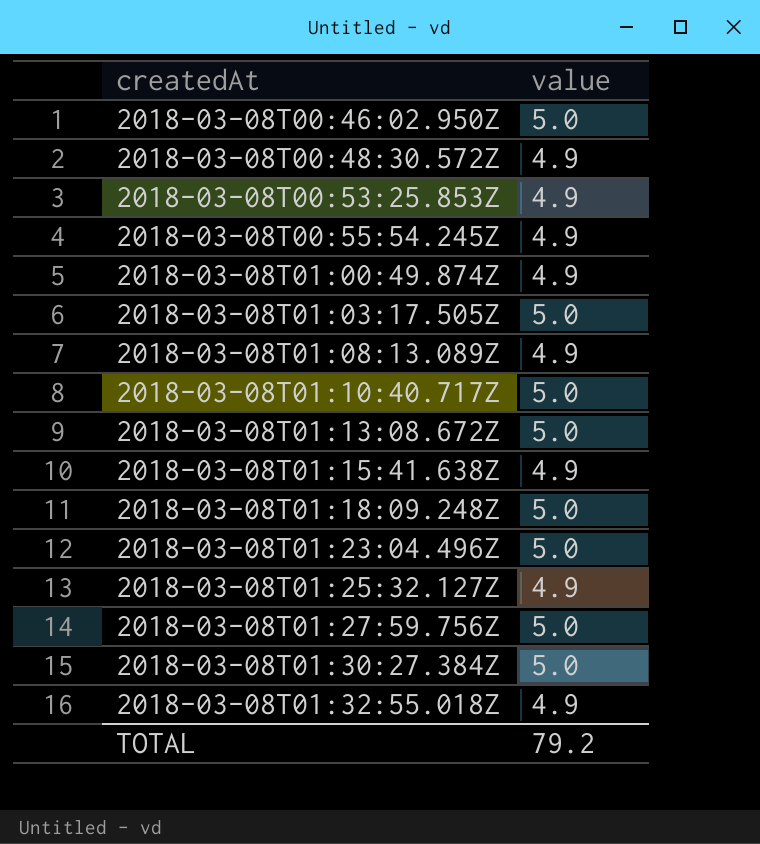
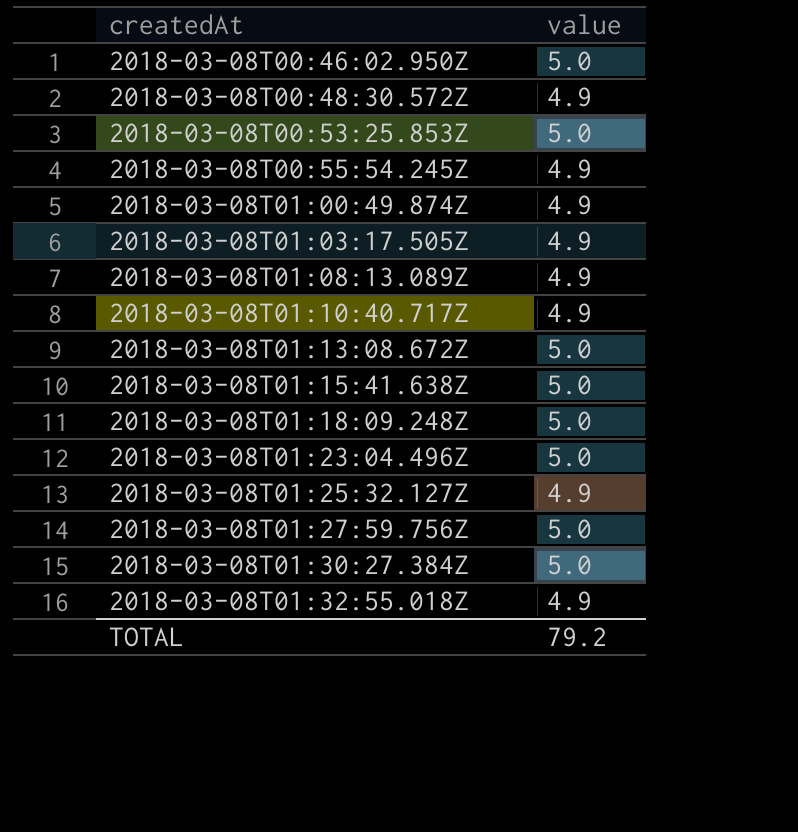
2018-03-08T00:53:25.853Z | value: 4.9 -> 5.0
2018-03-08T01:03:17.505Z | value: 5.0 -> 4.9
2018-03-08T01:10:40.717Z | value: 5.0 -> 4.9
2018-03-08T01:15:41.638Z | value: 4.9 -> 5.0

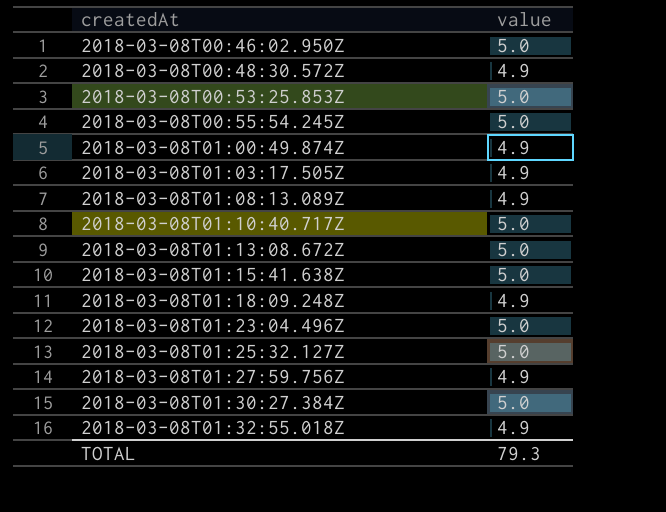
2018-03-08T00:55:54.245Z | value: 4.9 -> 5.0
2018-03-08T01:10:40.717Z | value: 4.9 -> 5.0
2018-03-08T01:18:09.248Z | value: 5.0 -> 4.9
2018-03-08T01:25:32.127Z | value: 4.9 -> 5.0
2018-03-08T01:27:59.756Z | value: 5.0 -> 4.9
TOTAL | value: 79.2 -> 79.3

